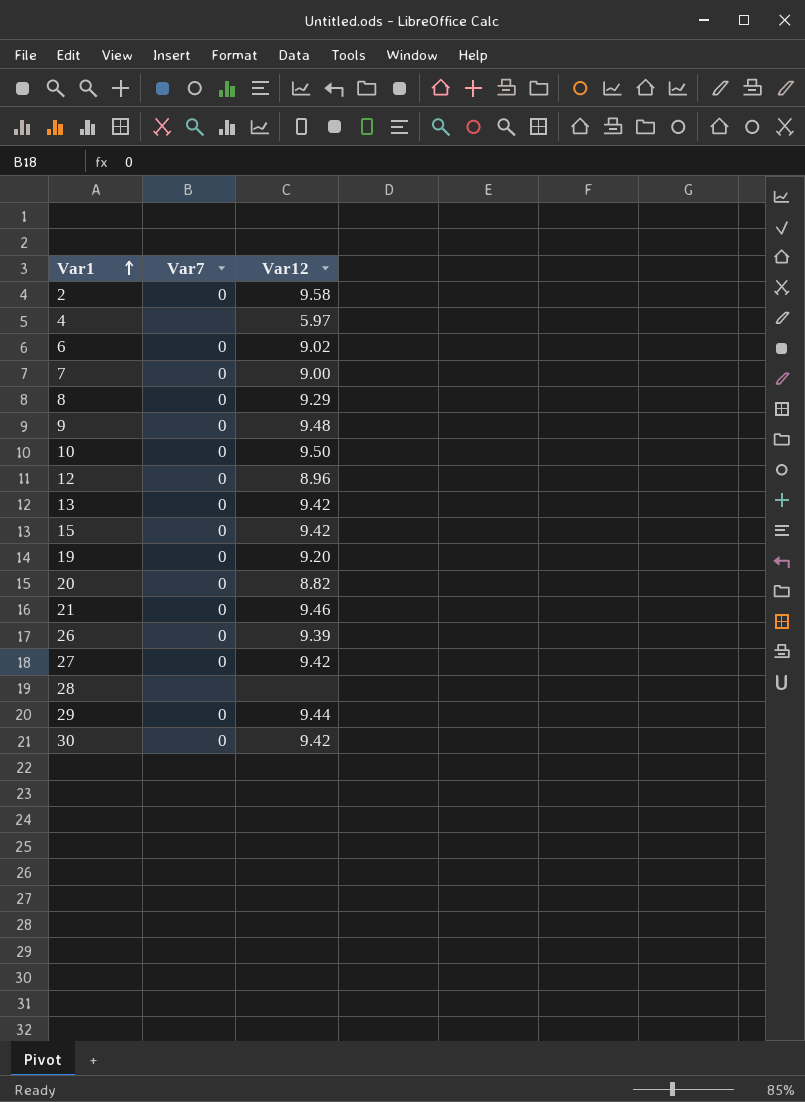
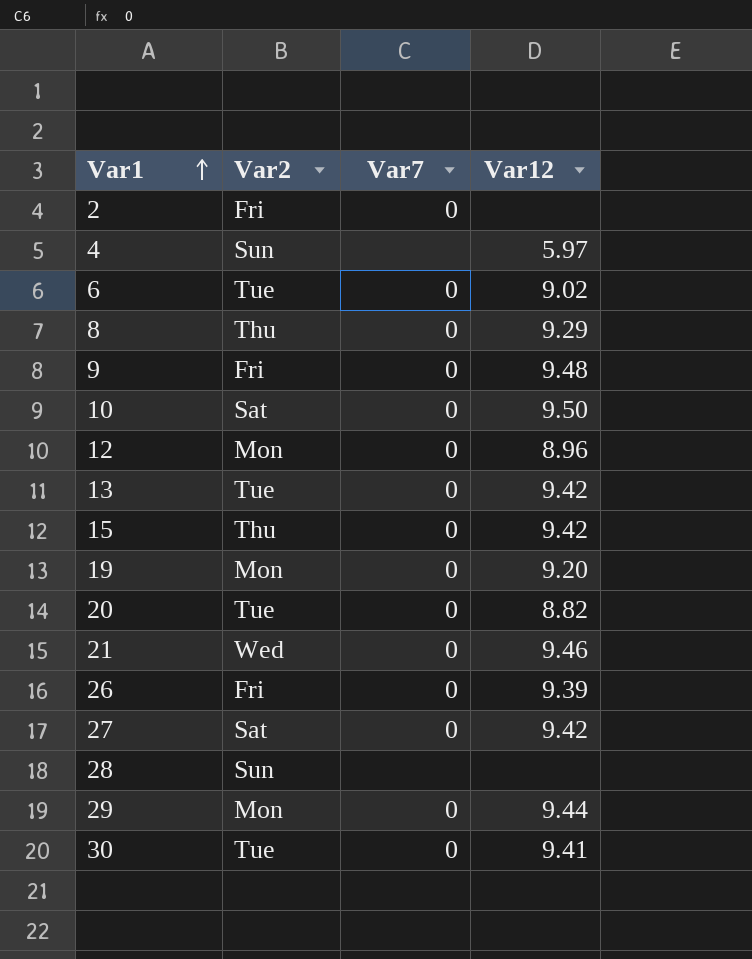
column Var2 | position: none -> 2
row 7: 0 | 9.00 -> none
2 | Var12: 9.58 -> none
30 | Var12: 9.42 -> 9.41

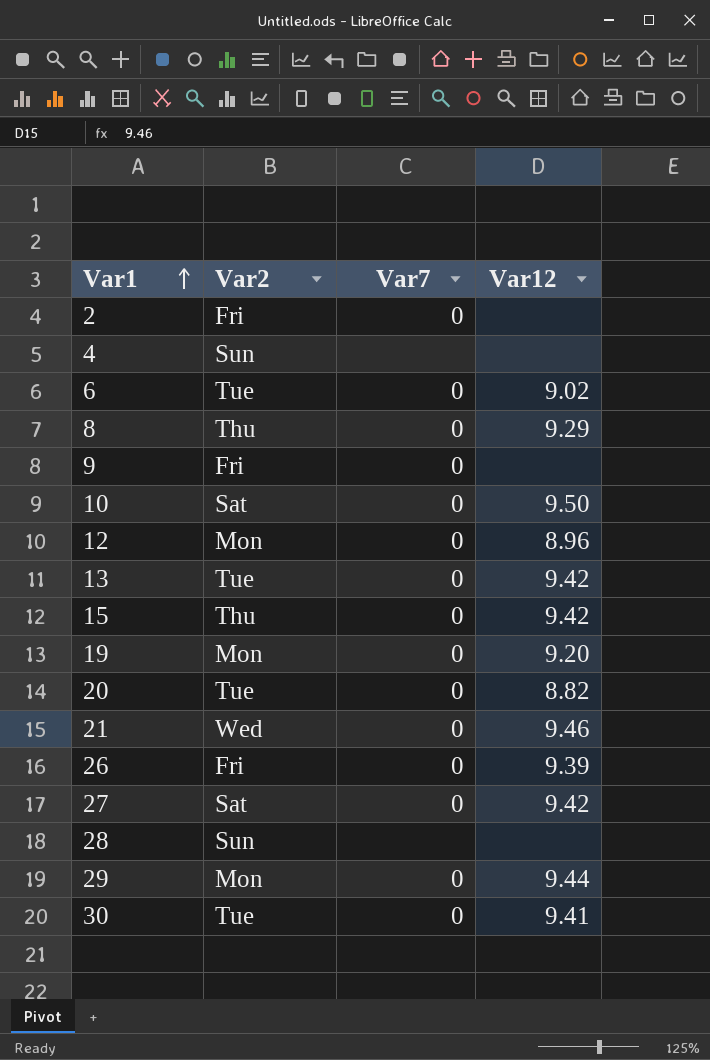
4 | Var12: 5.97 -> none
9 | Var12: 9.48 -> none

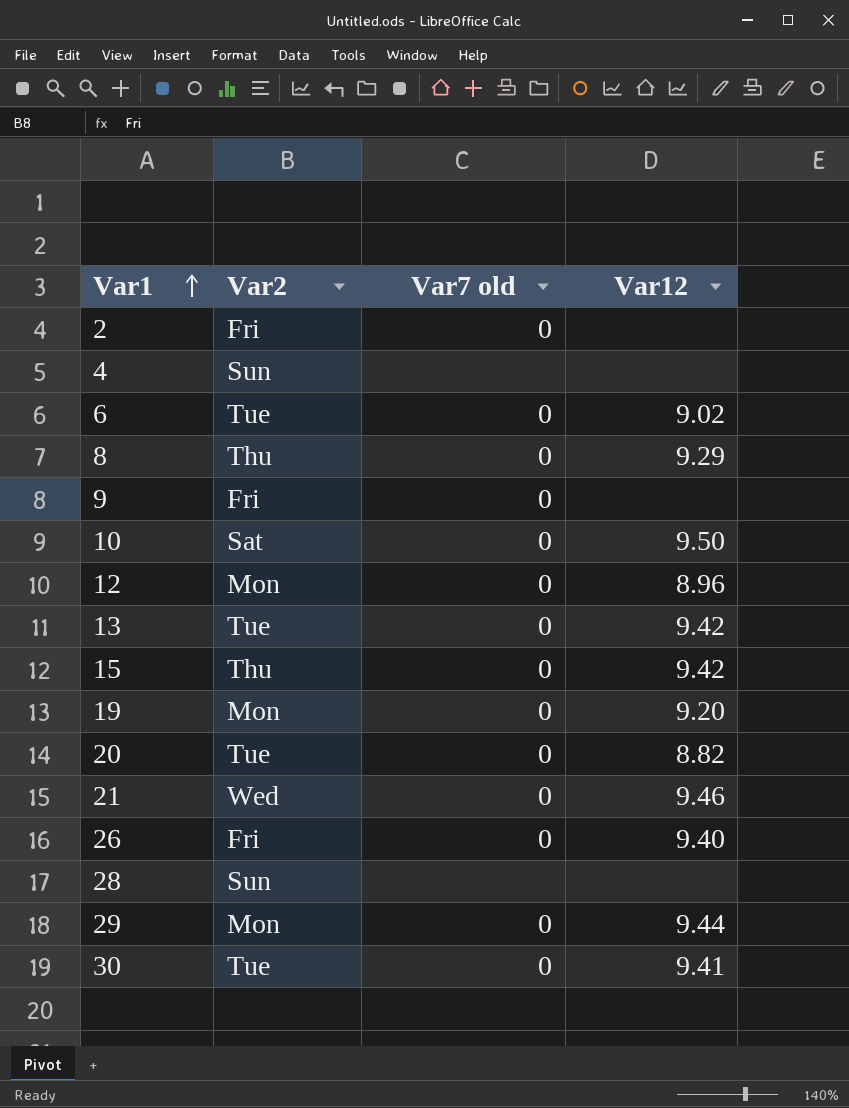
column name: Var7 -> Var7 old
row 27: Sat | 0 | 9.42 -> none
26 | Var12: 9.39 -> 9.40

